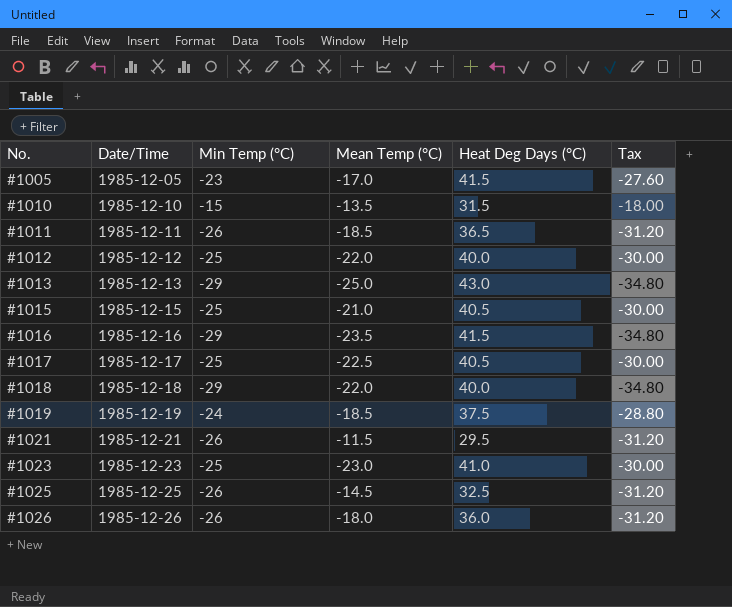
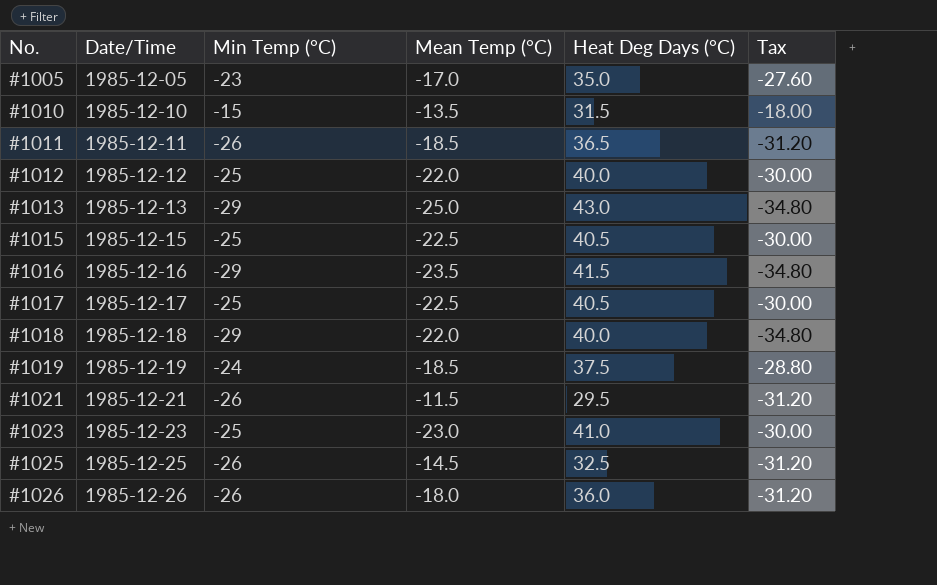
#1005 | Heat Deg Days (°C): 41.5 -> 35.0
#1015 | Mean Temp (°C): -21.0 -> -22.5

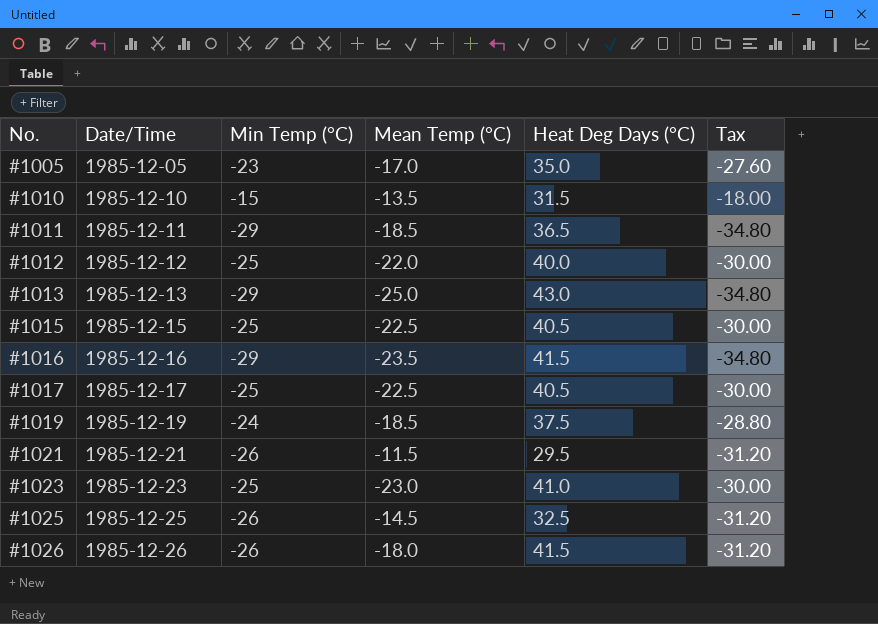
row #1018: 1985-12-18 | -29 | -22.0 | 40.0 | -34.80 -> none
#1011 | Min Temp (°C): -26 -> -29
#1011 | Tax: -31.20 -> -34.80
#1026 | Heat Deg Days (°C): 36.0 -> 41.5

